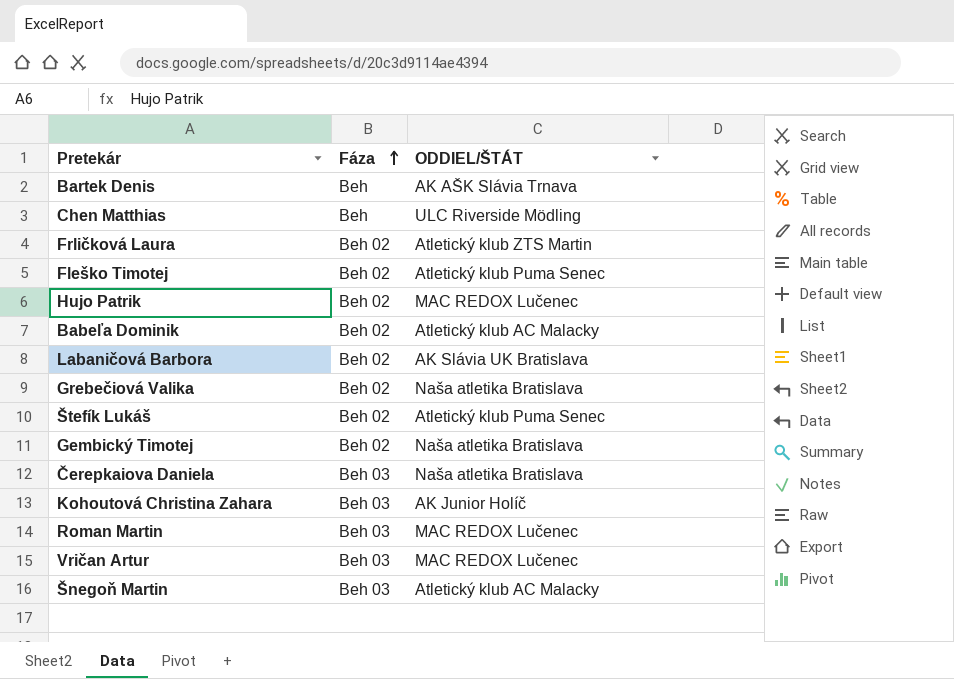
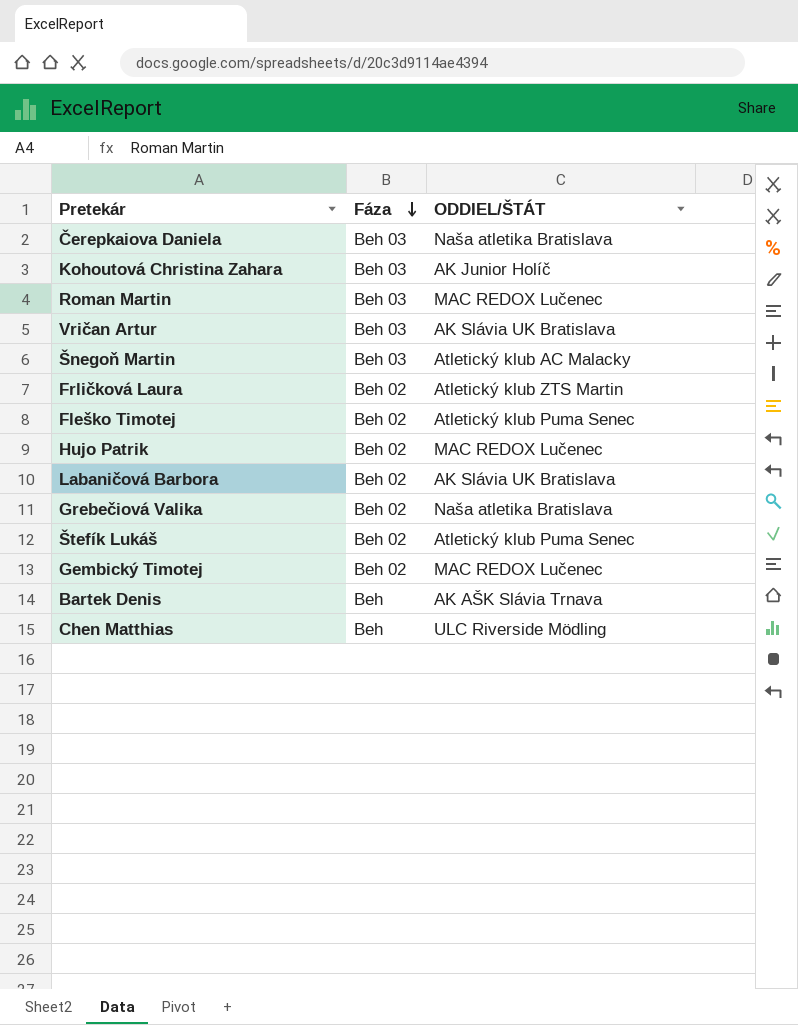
row order: Fáza ascending -> Fáza descending
row Babeľa Dominik: Beh 02 | Atletický klub AC Malacky -> none
Vričan Artur | ODDIEL/ŠTÁT: MAC REDOX Lučenec -> AK Slávia UK Bratislava
Gembický Timotej | ODDIEL/ŠTÁT: Naša atletika Bratislava -> MAC REDOX Lučenec

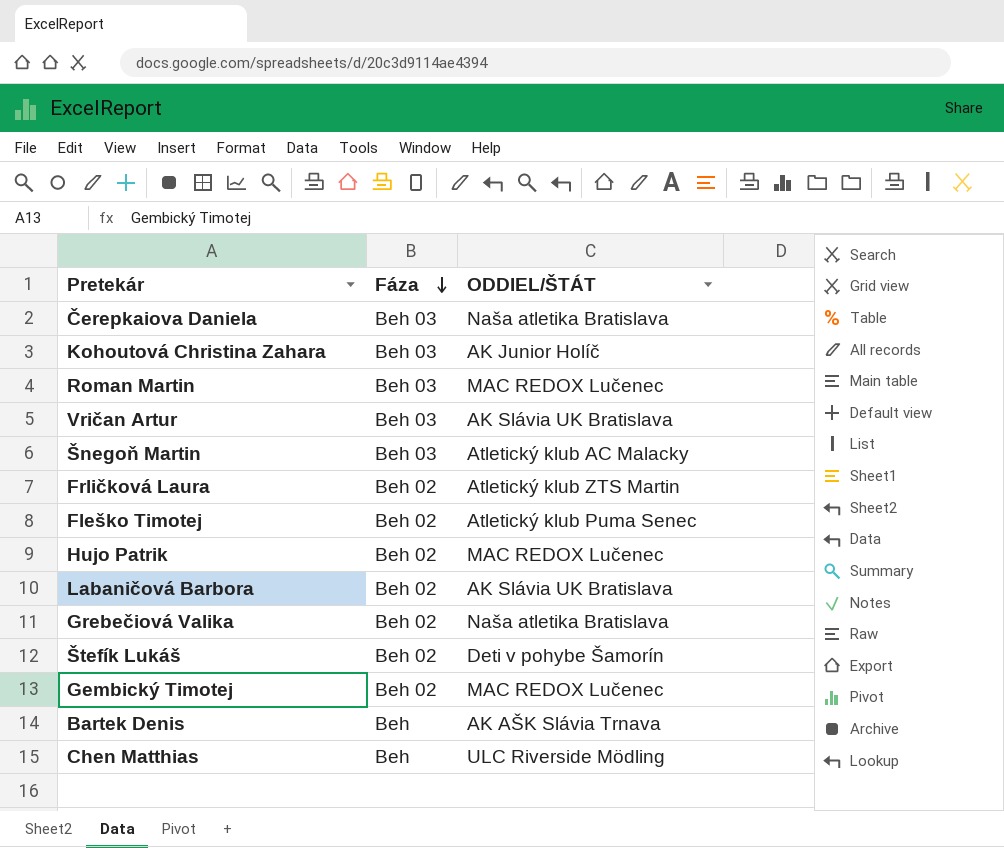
Štefík Lukáš | ODDIEL/ŠTÁT: Atletický klub Puma Senec -> Deti v pohybe Šamorín

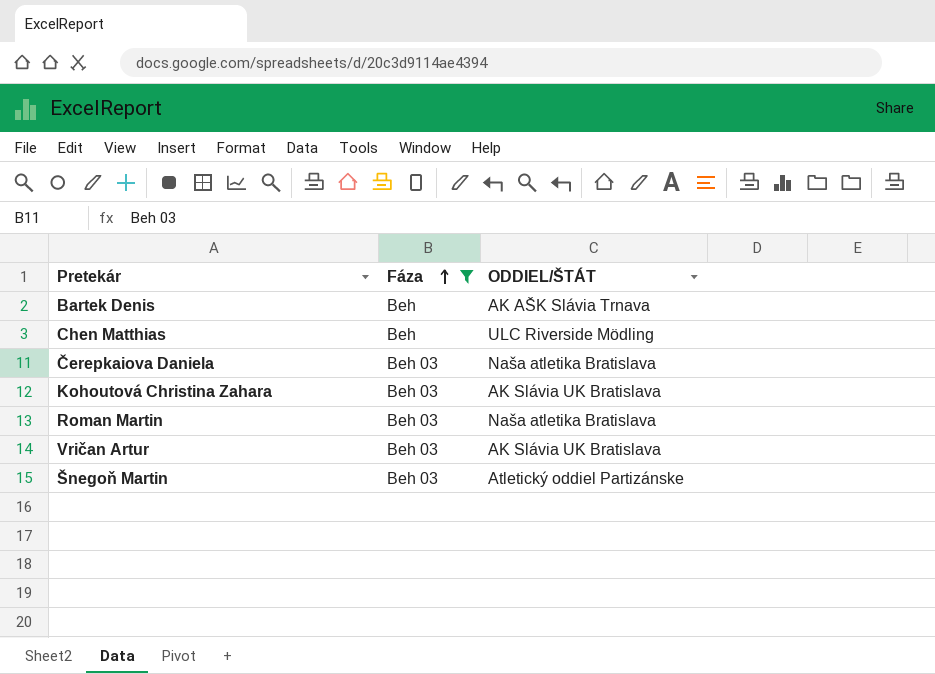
filter: none -> Fáza != Beh 02
row order: Fáza descending -> Fáza ascending
Kohoutová Christina Zahara | ODDIEL/ŠTÁT: AK Junior Holíč -> AK Slávia UK Bratislava
Roman Martin | ODDIEL/ŠTÁT: MAC REDOX Lučenec -> Naša atletika Bratislava
Šnegoň Martin | ODDIEL/ŠTÁT: Atletický klub AC Malacky -> Atletický oddiel Partizánske

